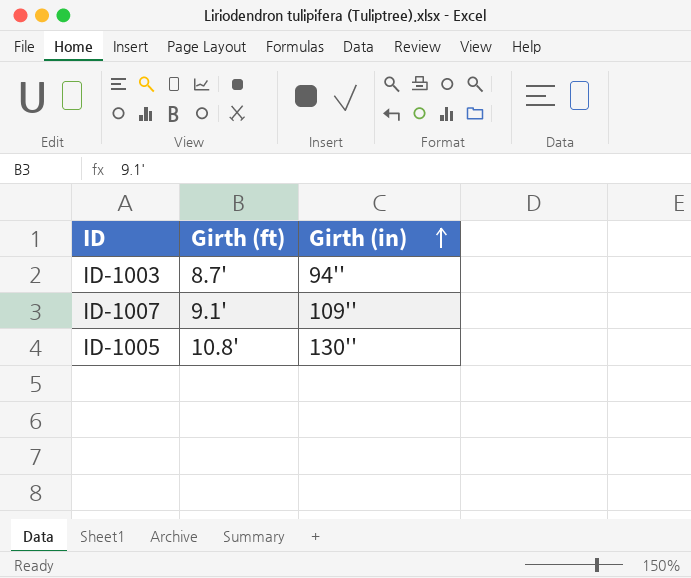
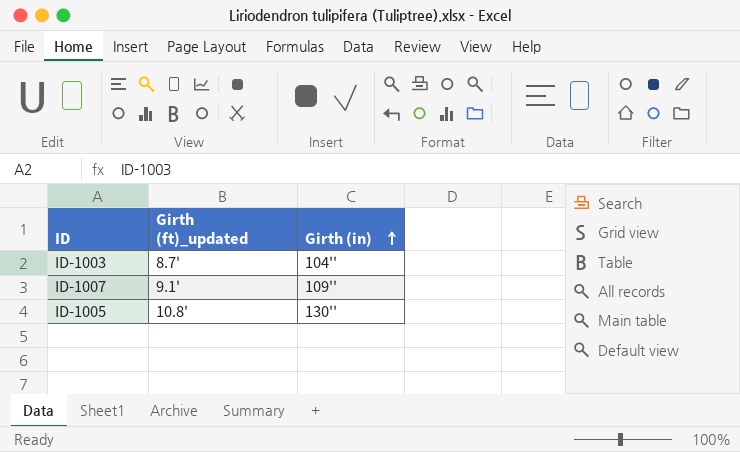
column name: Girth (ft) -> Girth (ft)_updated
ID-1003 | Girth (in): 94'' -> 104''

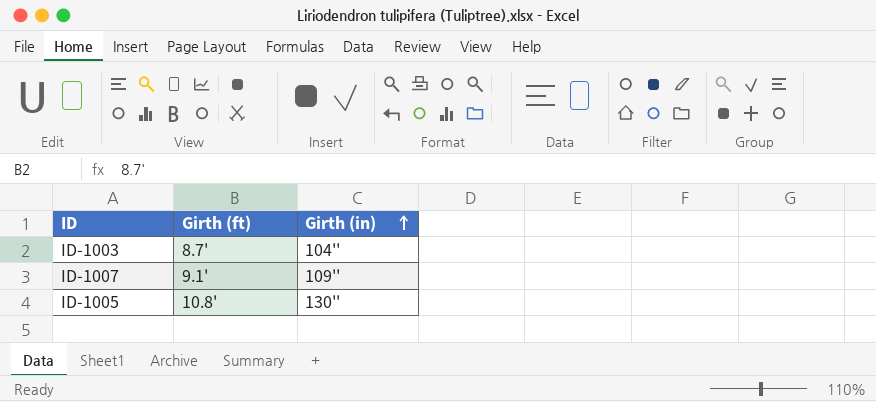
column name: Girth (ft)_updated -> Girth (ft)

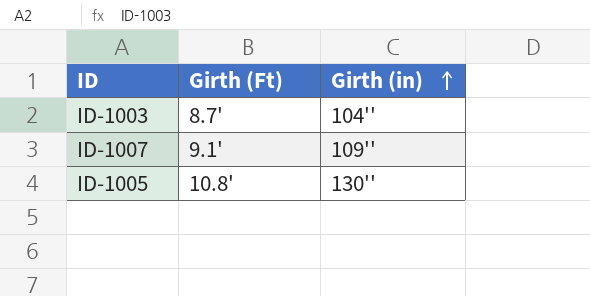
column name: Girth (ft) -> Girth (Ft)

